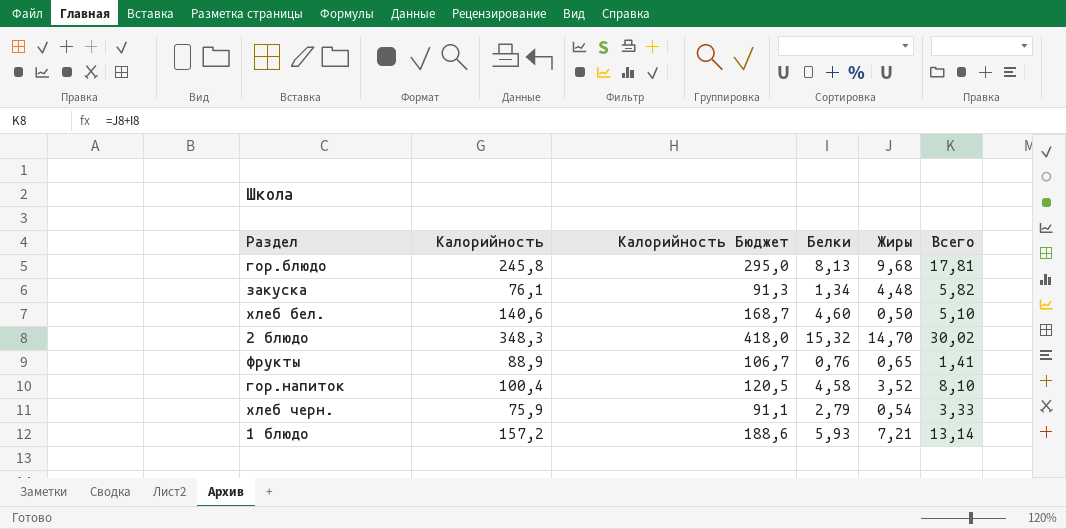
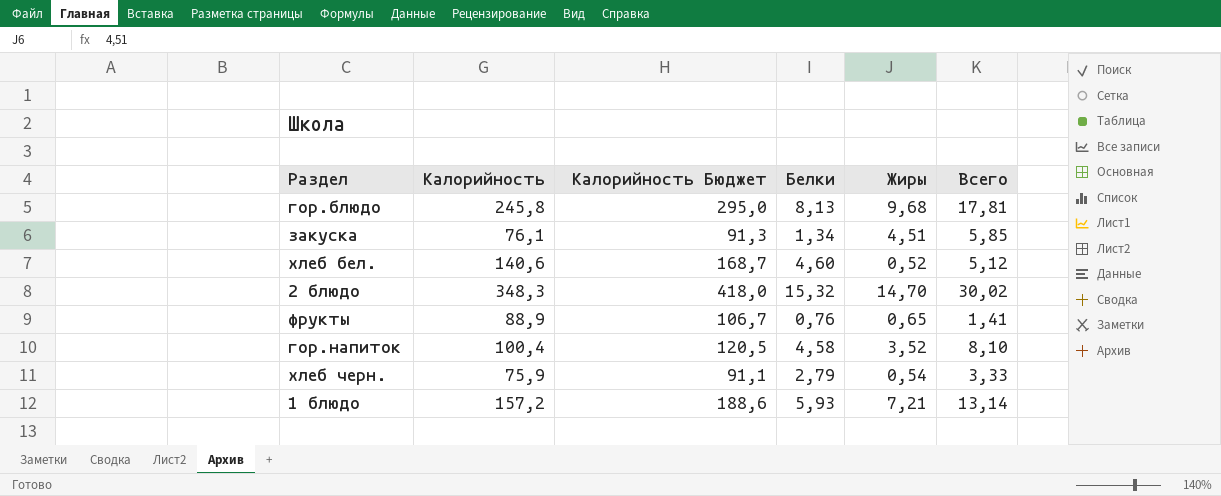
закуска | Жиры: 4,48 -> 4,51
закуска | Всего: 5,82 -> 5,85
хлеб бел. | Жиры: 0,50 -> 0,52
хлеб бел. | Всего: 5,10 -> 5,12

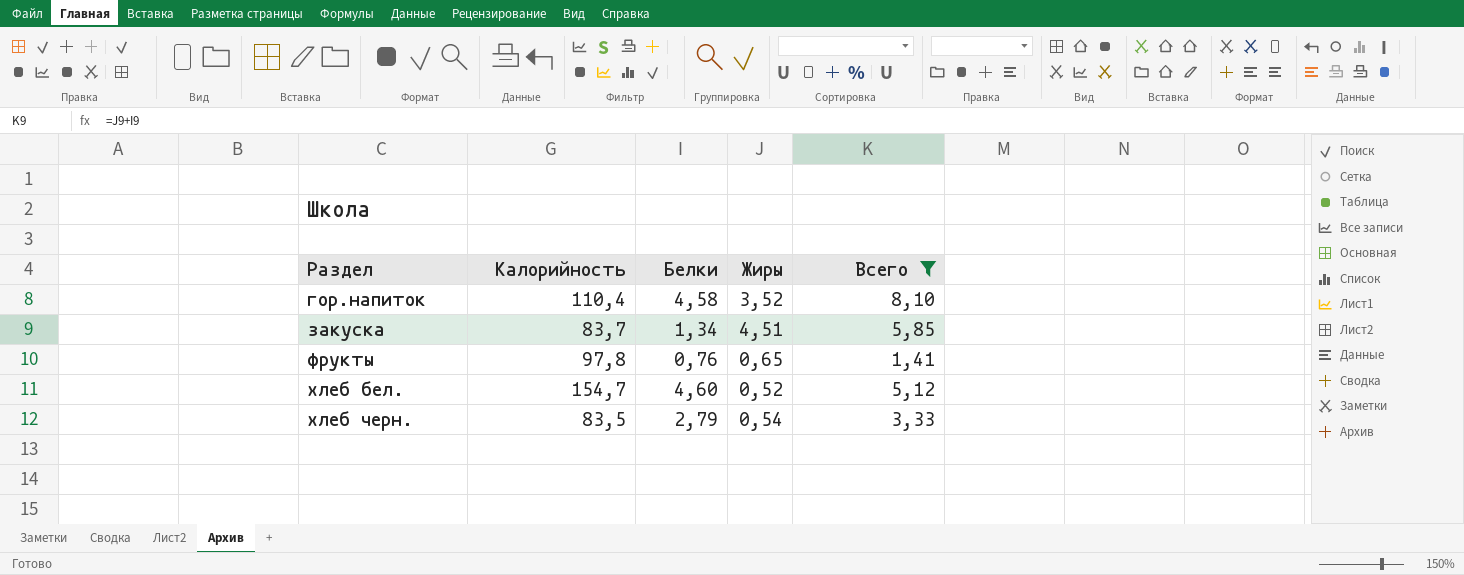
filter: none -> Всего <= 8,10
row order: none -> Раздел ascending
column Калорийность Бюджет | formula: [Калорийность] * 1,2 -> none
гор.напиток | Калорийность: 100,4 -> 110,4
закуска | Калорийность: 76,1 -> 83,7
фрукты | Калорийность: 88,9 -> 97,8
хлеб бел. | Калорийность: 140,6 -> 154,7
хлеб черн. | Калорийность: 75,9 -> 83,5

